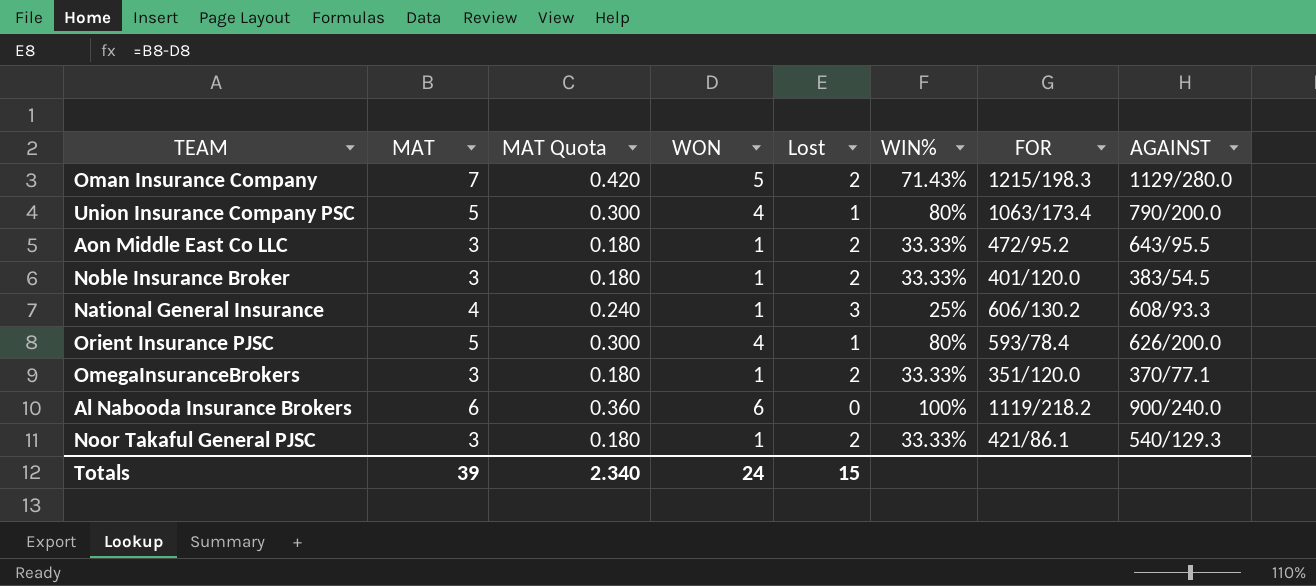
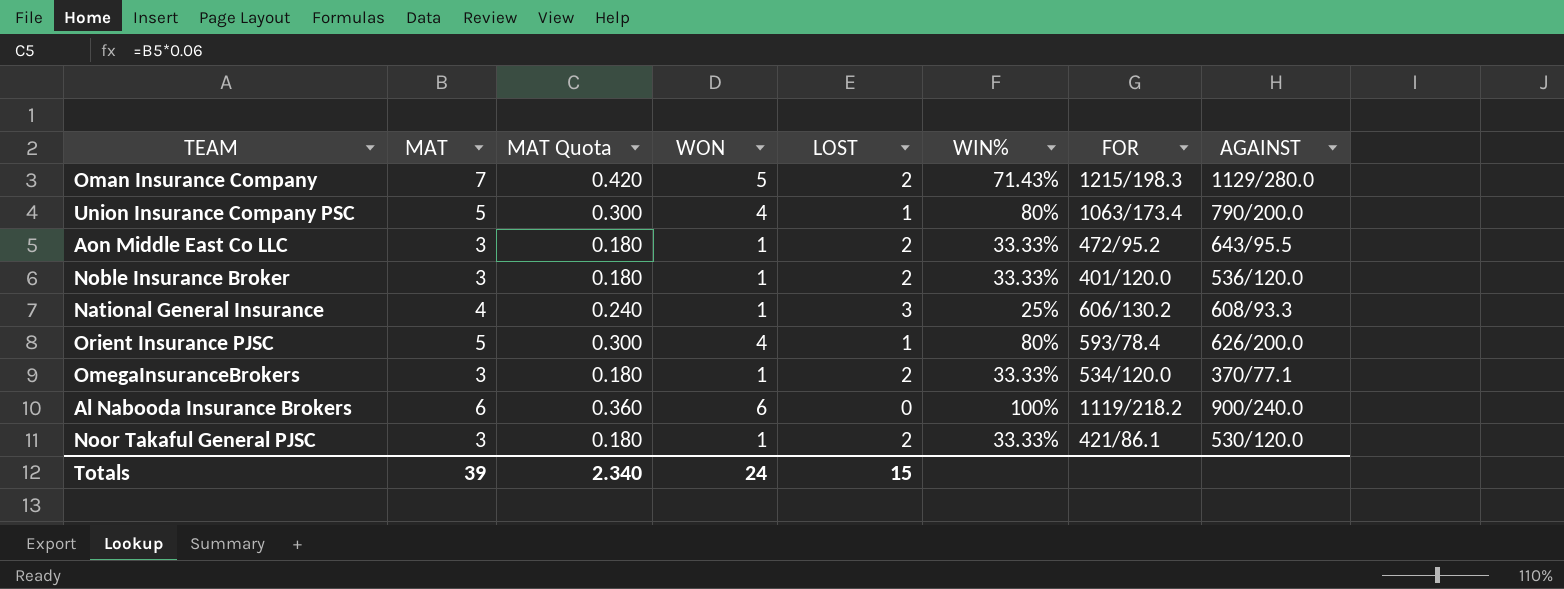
column name: Lost -> LOST
Noble Insurance Broker | AGAINST: 383/54.5 -> 536/120.0
OmegaInsuranceBrokers | FOR: 351/120.0 -> 534/120.0
Noor Takaful General PJSC | AGAINST: 540/129.3 -> 530/120.0

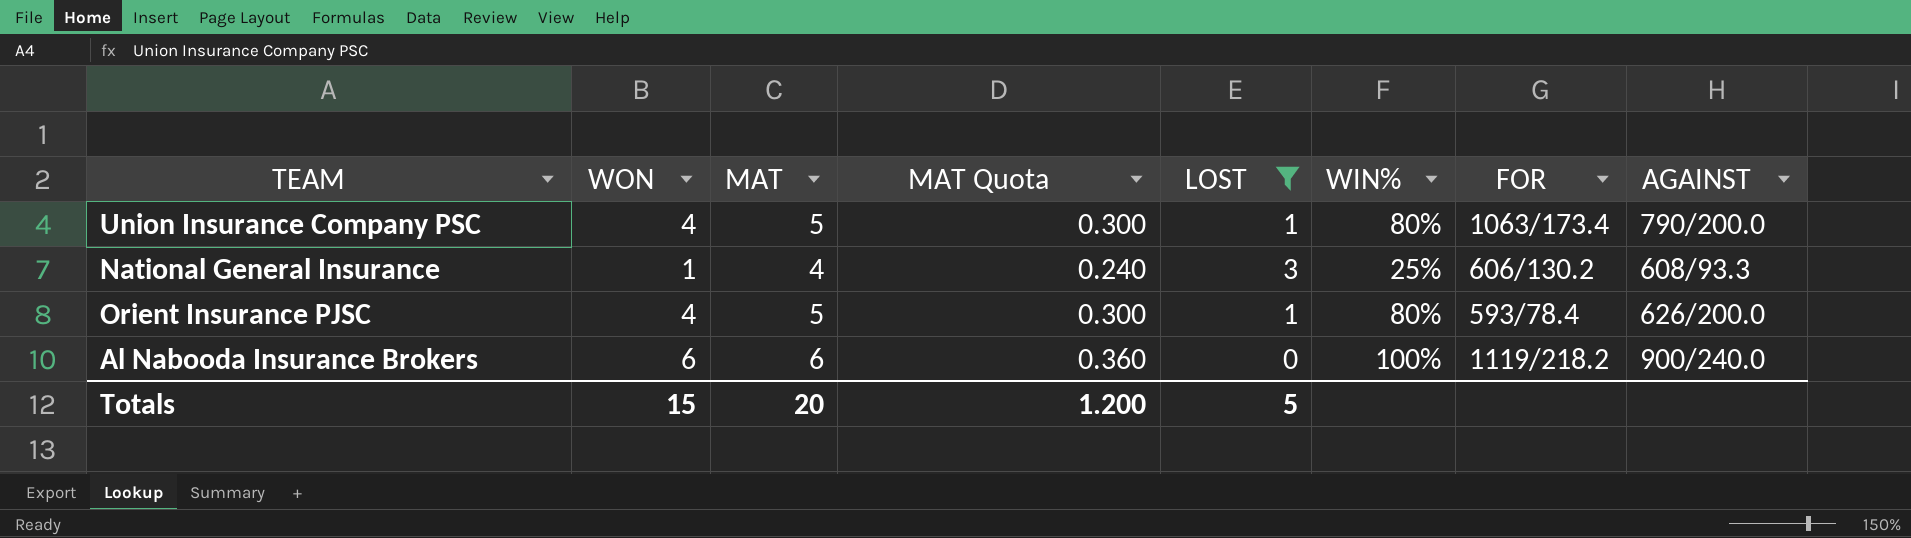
filter: none -> LOST != 2
column WON | position: 4 -> 2
Totals | WON: 24 -> 15
Totals | MAT: 39 -> 20
Totals | MAT Quota: 2.340 -> 1.200
Totals | LOST: 15 -> 5

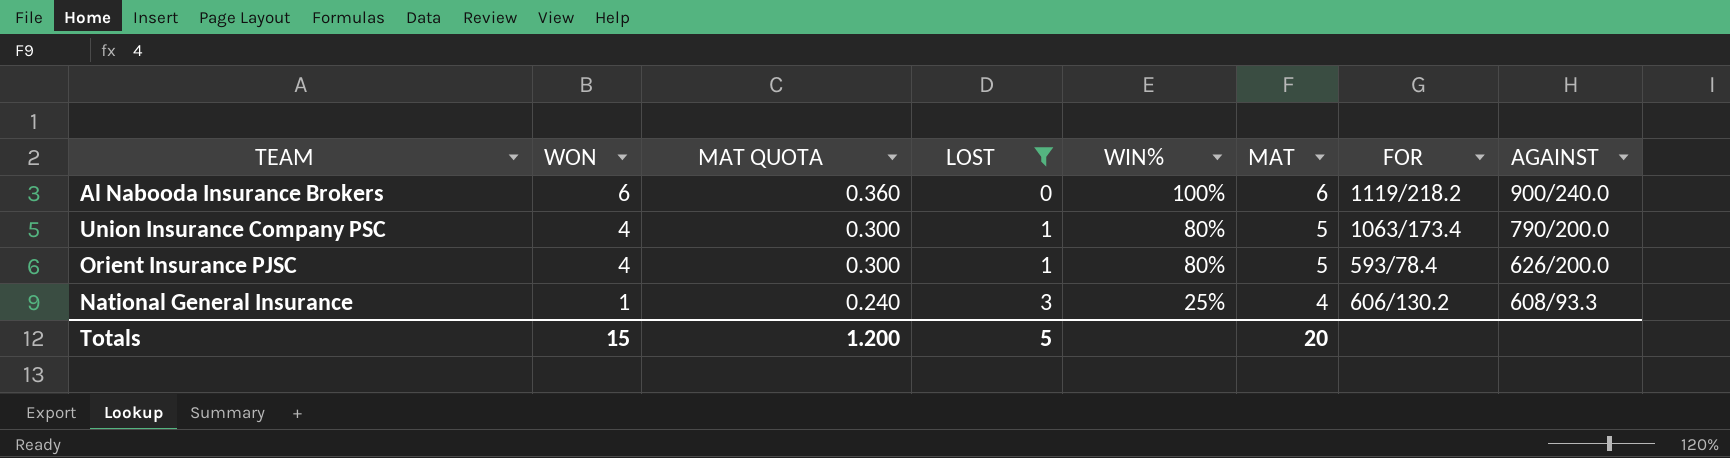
row order: none -> WON descending
column name: MAT Quota -> MAT QUOTA
column MAT | position: 3 -> 6

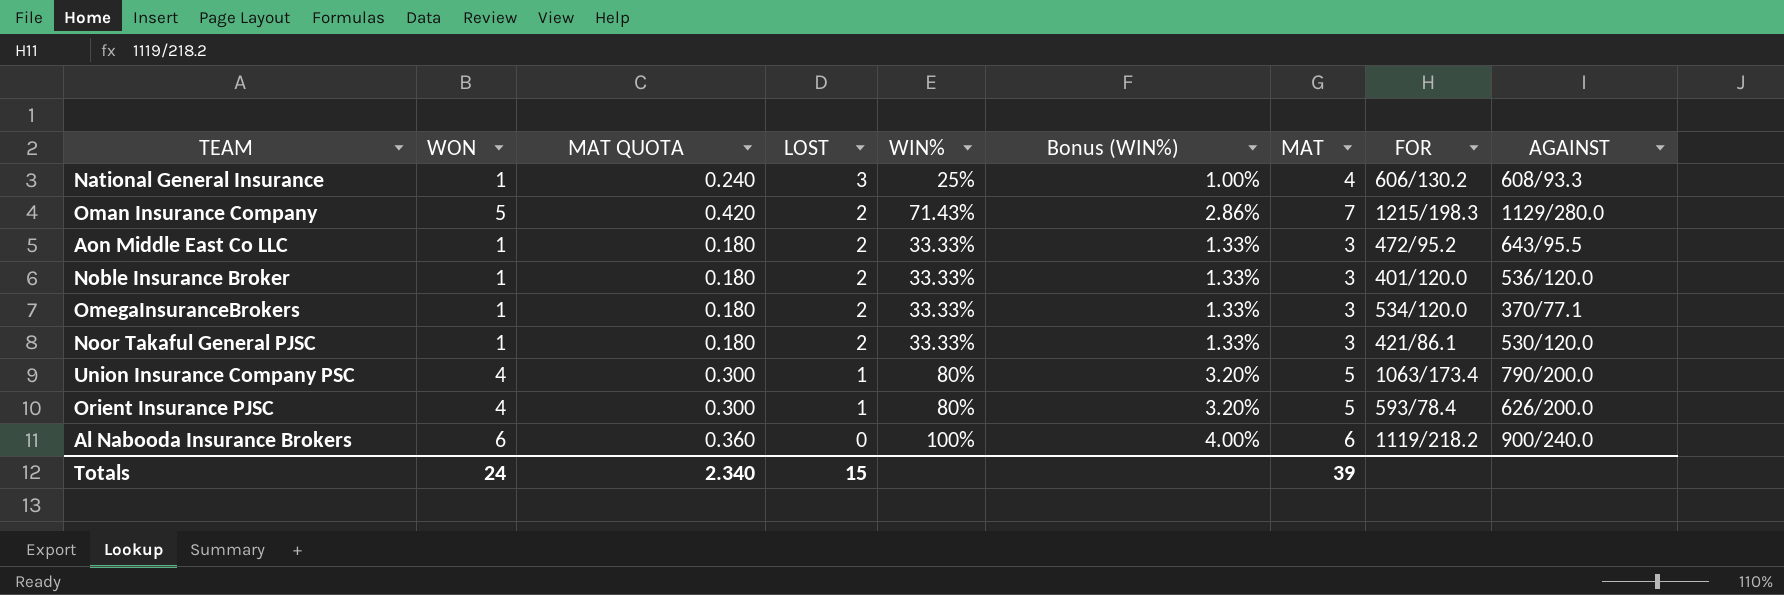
filter: LOST != 2 -> none
row order: WON descending -> LOST descending
column Bonus (WIN%) | formula: none -> [WIN%] * 0.04
Totals | WON: 15 -> 24
Totals | MAT QUOTA: 1.200 -> 2.340
Totals | LOST: 5 -> 15
Totals | MAT: 20 -> 39

